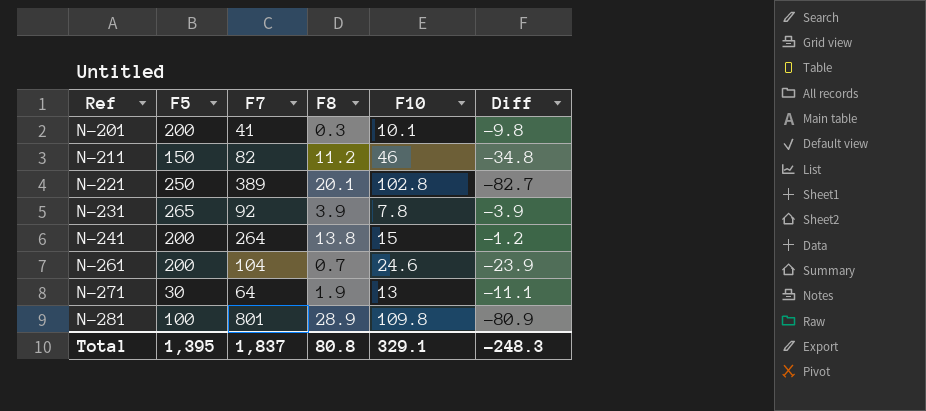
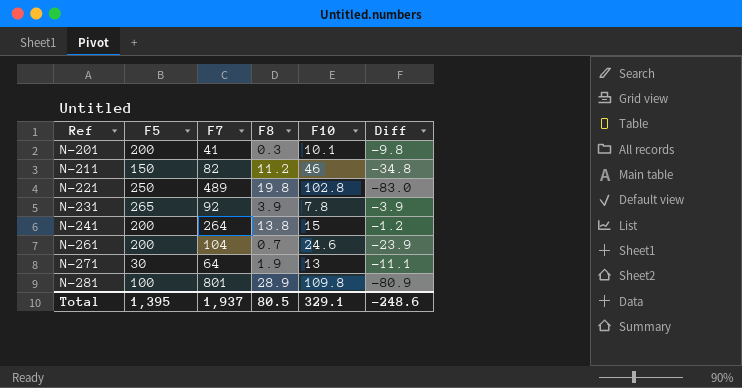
N-221 | F7: 389 -> 489
N-221 | F8: 20.1 -> 19.8
N-221 | Diff: -82.7 -> -83.0
Total | F7: 1,837 -> 1,937
Total | F8: 80.8 -> 80.5
Total | Diff: -248.3 -> -248.6

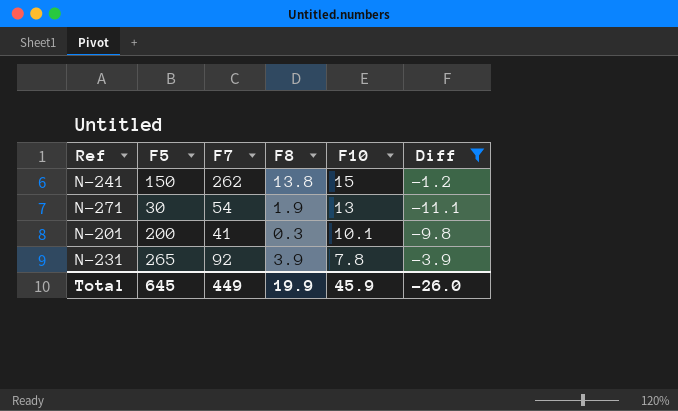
filter: none -> Diff >= -11.1
row order: Ref ascending -> F10 descending
N-241 | F5: 200 -> 150
N-241 | F7: 264 -> 262
N-271 | F7: 64 -> 54
Total | F5: 1,395 -> 645
Total | F7: 1,937 -> 449
Total | F8: 80.5 -> 19.9
Total | F10: 329.1 -> 45.9
Total | Diff: -248.6 -> -26.0

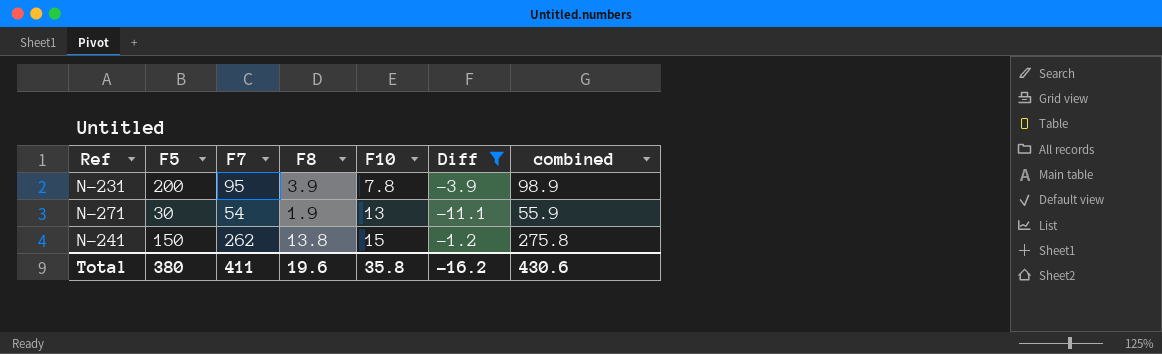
row order: F10 descending -> F10 ascending
column combined | formula: none -> [F7] + [F8]
row N-201: 200 | 41 | 0.3 | 10.1 | -9.8 -> none
N-231 | F5: 265 -> 200
N-231 | F7: 92 -> 95
Total | F5: 645 -> 380
Total | F7: 449 -> 411
Total | F8: 19.9 -> 19.6
Total | F10: 45.9 -> 35.8
Total | Diff: -26.0 -> -16.2

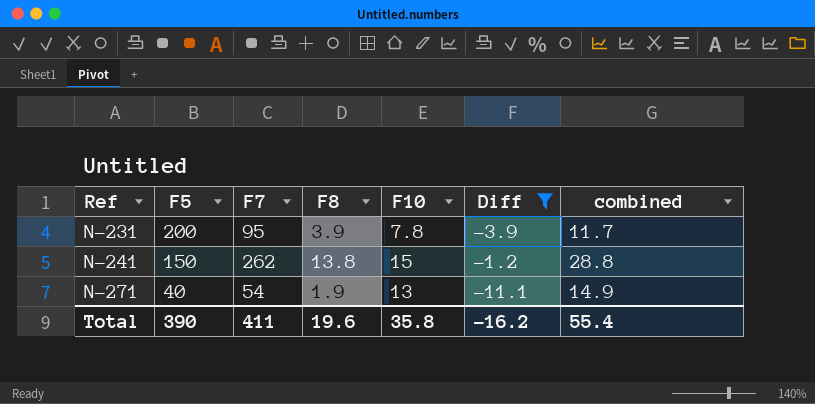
row order: F10 ascending -> Ref ascending
column combined | formula: [F7] + [F8] -> [F8] + [F10]
N-271 | F5: 30 -> 40
Total | F5: 380 -> 390
Total | combined: 430.6 -> 55.4

